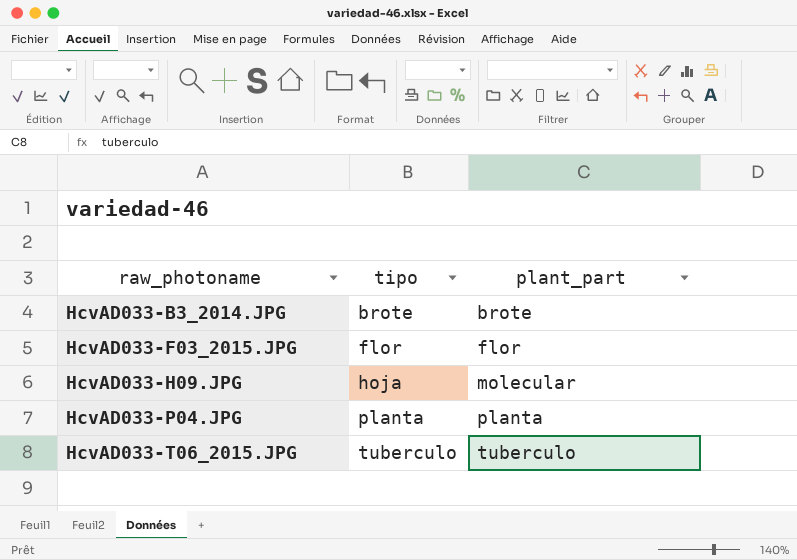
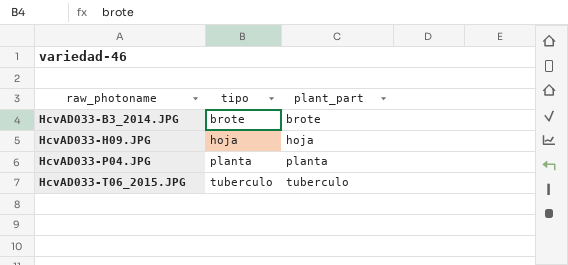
row HcvAD033-F03_2015.JPG: flor | flor -> none
HcvAD033-H09.JPG | plant_part: molecular -> hoja

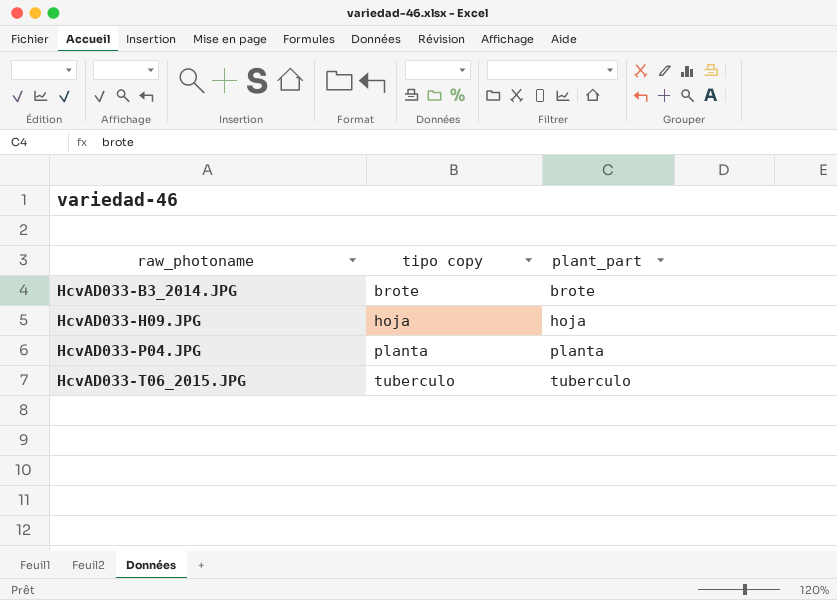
column name: tipo -> tipo copy

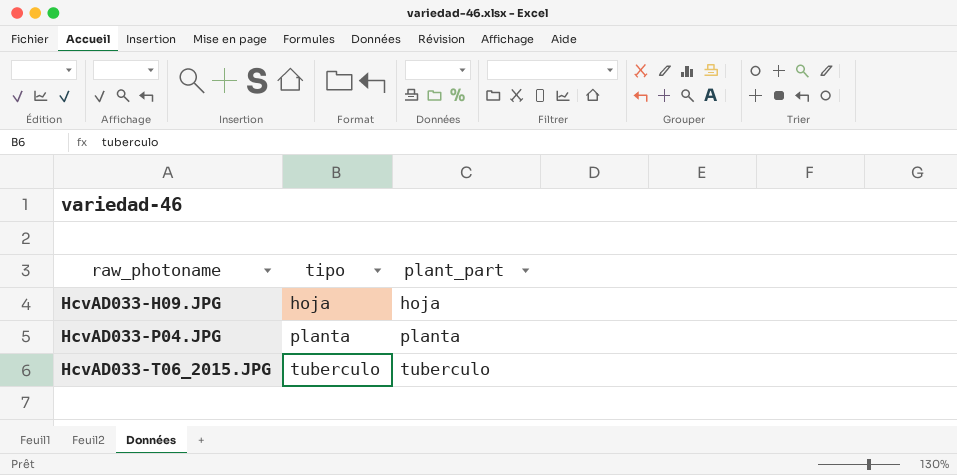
column name: tipo copy -> tipo
row HcvAD033-B3_2014.JPG: brote | brote -> none

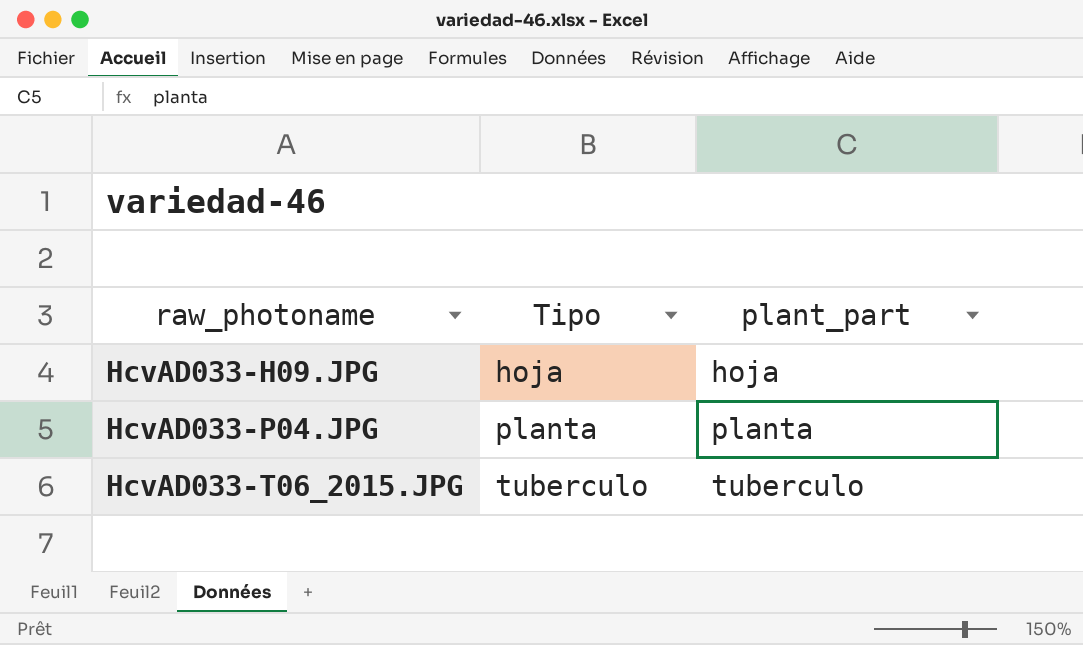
column name: tipo -> Tipo

